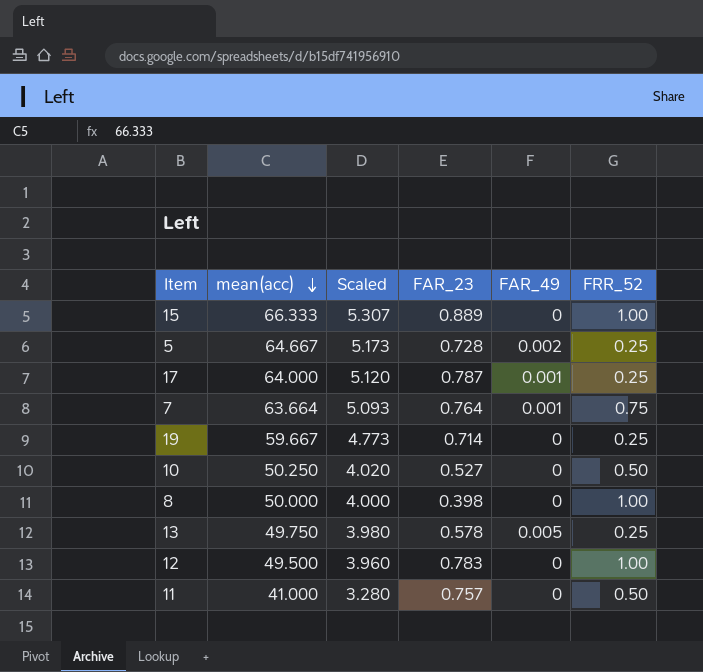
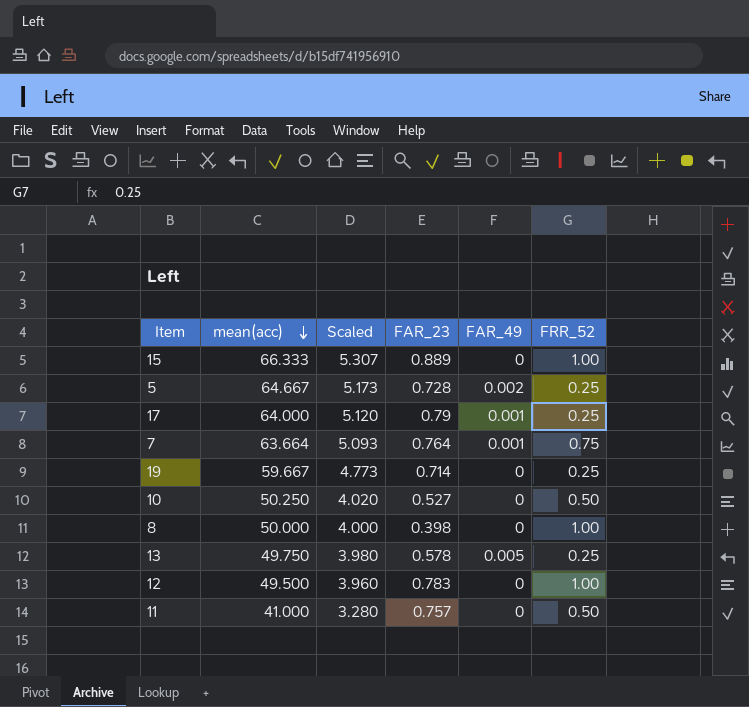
17 | FAR_23: 0.787 -> 0.79

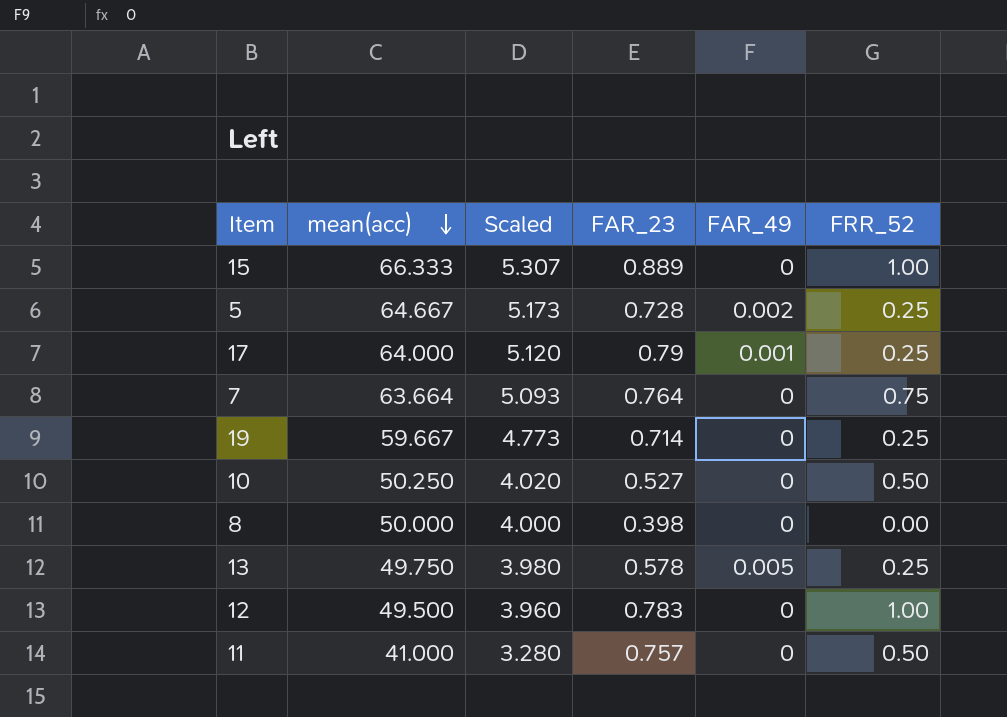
7 | FAR_49: 0.001 -> 0
8 | FRR_52: 1.00 -> 0.00

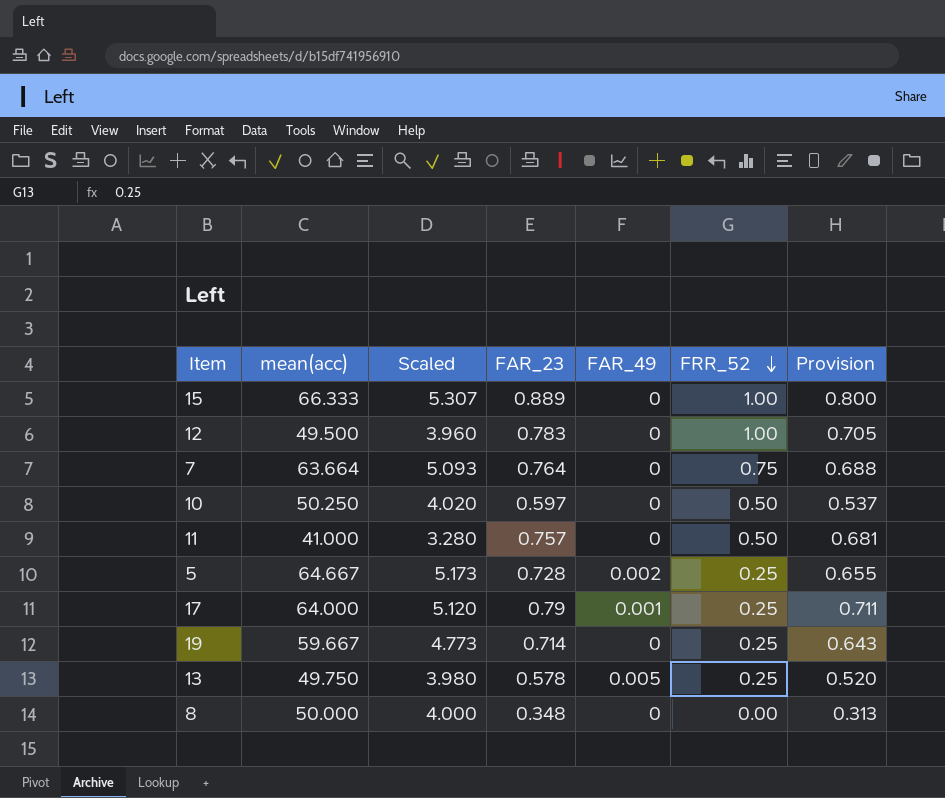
row order: mean(acc) descending -> FRR_52 descending
column Provision | formula: none -> [FAR_23] * 0.9
10 | FAR_23: 0.527 -> 0.597
8 | FAR_23: 0.398 -> 0.348

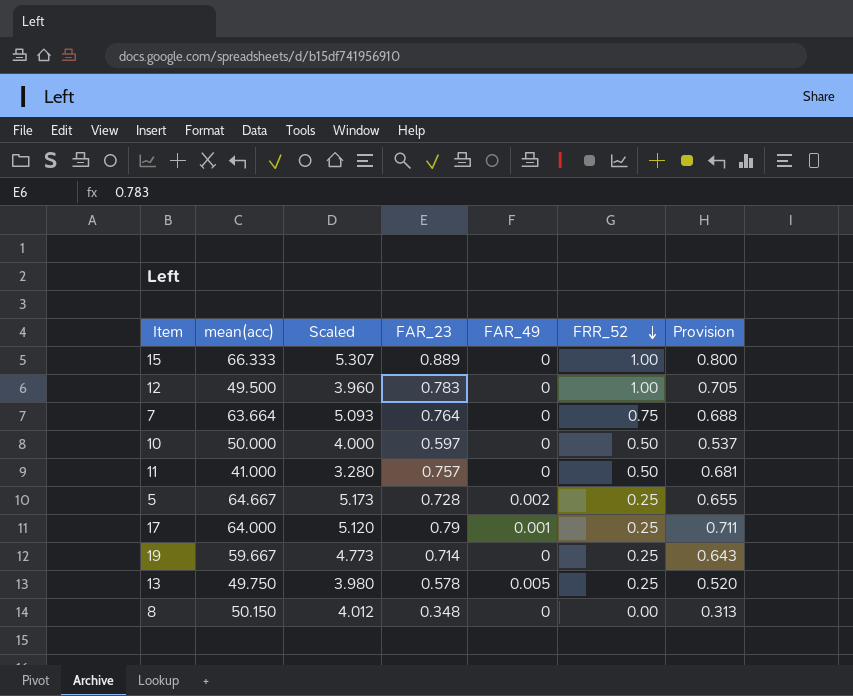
10 | mean(acc): 50.250 -> 50.000
10 | Scaled: 4.020 -> 4.000
8 | mean(acc): 50.000 -> 50.150
8 | Scaled: 4.000 -> 4.012

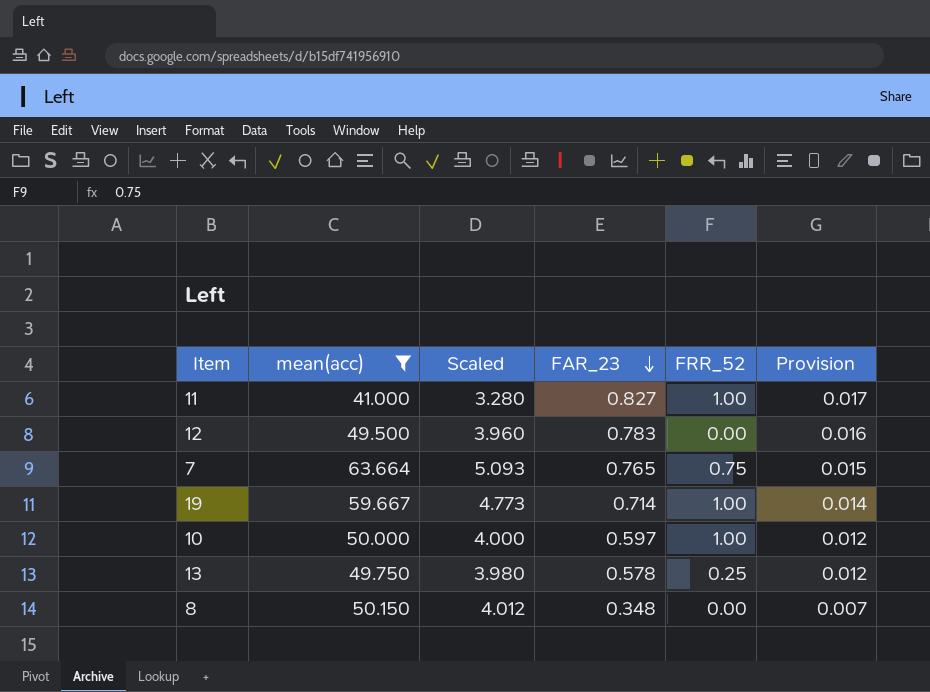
filter: none -> mean(acc) <= 63.664
row order: FRR_52 descending -> FAR_23 descending
column FAR_49 | position: 5 -> none
column Provision | formula: [FAR_23] * 0.9 -> [FAR_23] * 0.02
11 | FAR_23: 0.757 -> 0.827
11 | FRR_52: 0.50 -> 1.00
12 | FRR_52: 1.00 -> 0.00
7 | FAR_23: 0.764 -> 0.765
19 | FRR_52: 0.25 -> 1.00
10 | FRR_52: 0.50 -> 1.00

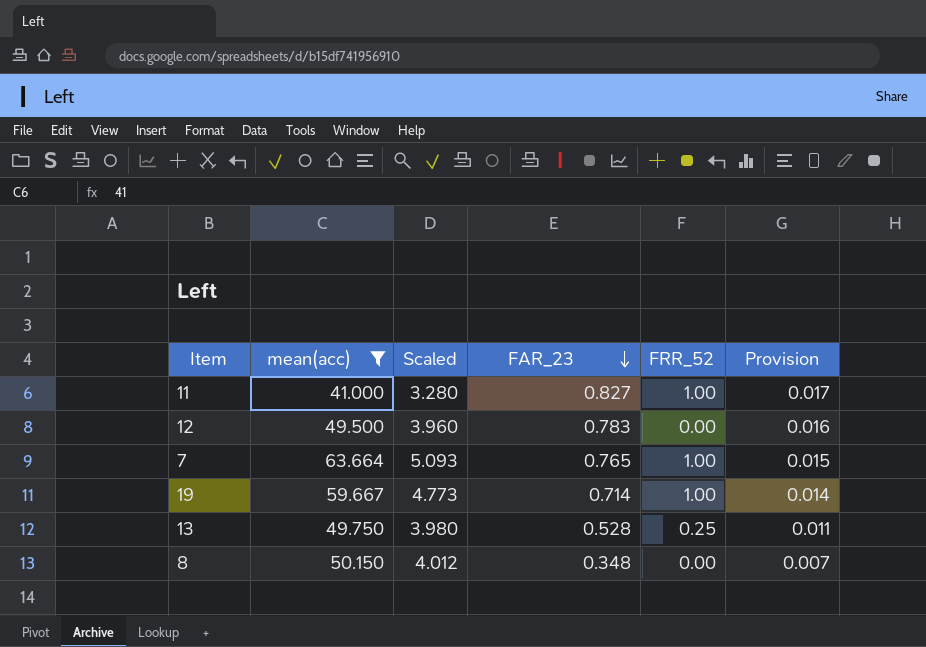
row 10: 50.000 | 4.000 | 0.597 | 1.00 | 0.012 -> none
7 | FRR_52: 0.75 -> 1.00
13 | FAR_23: 0.578 -> 0.528
13 | Provision: 0.012 -> 0.011

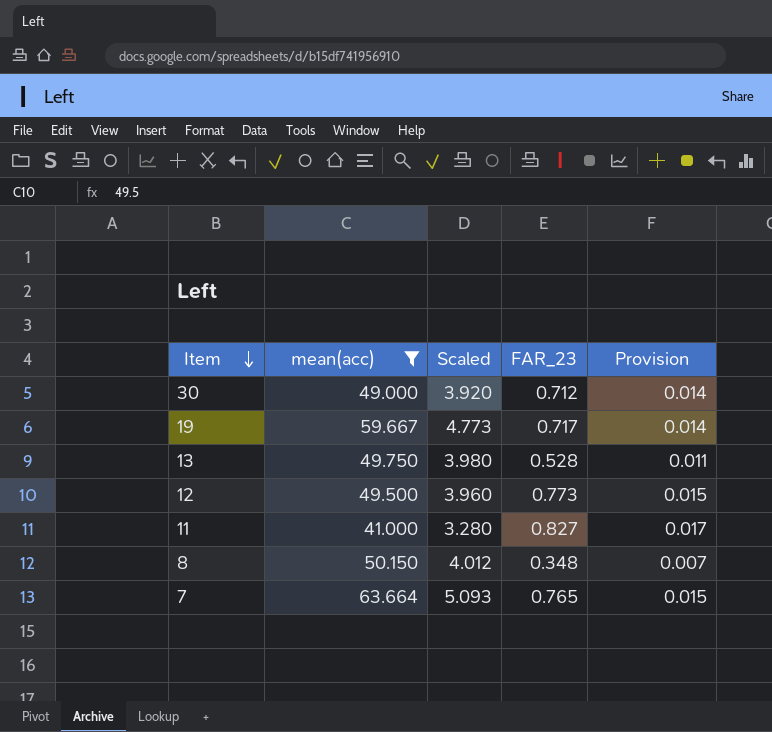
row order: FAR_23 descending -> Item descending
column FRR_52 | position: 5 -> none
row 30: none -> 49.000 | 3.920 | 0.712 | 0.014
19 | FAR_23: 0.714 -> 0.717
12 | FAR_23: 0.783 -> 0.773
12 | Provision: 0.016 -> 0.015

